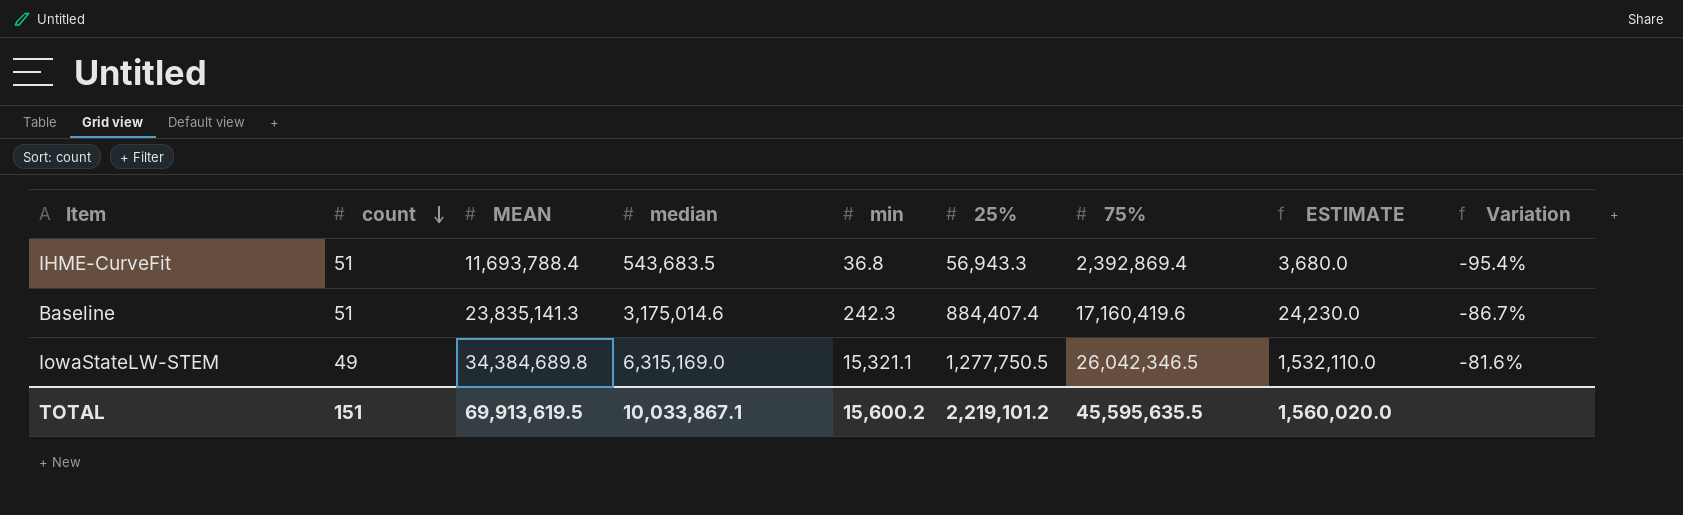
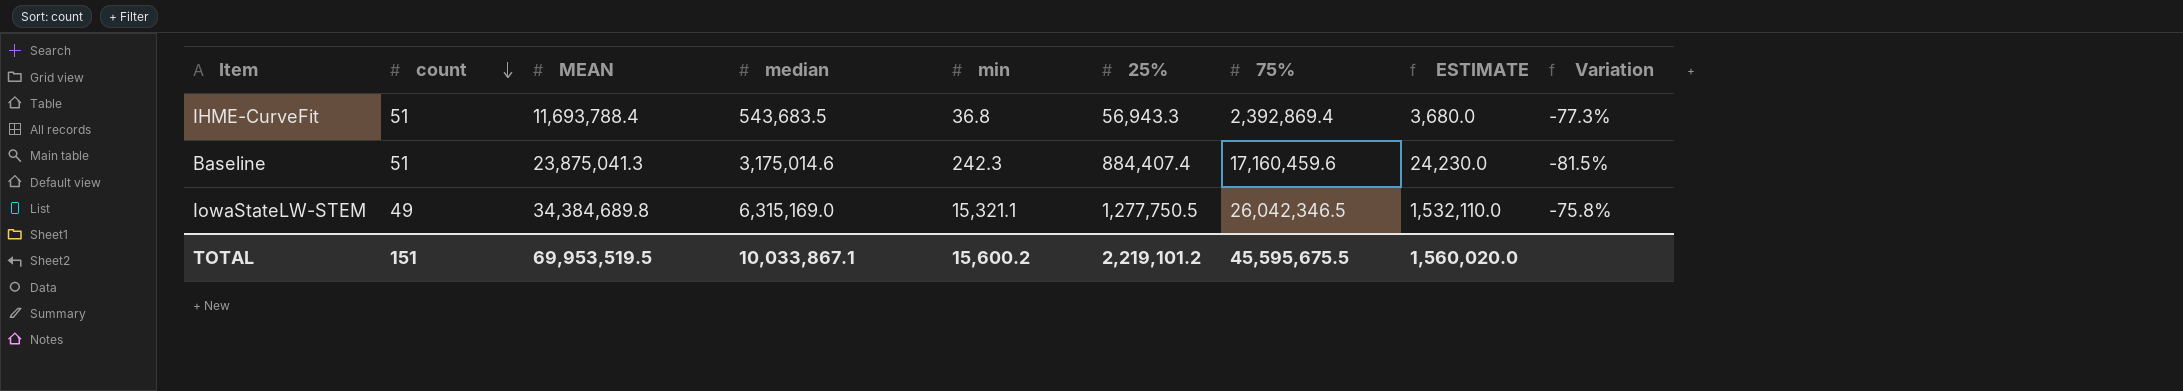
column Variation | formula: ([median] - [MEAN]) / [MEAN] -> ([median] - [75%]) / [75%]
Baseline | MEAN: 23,835,141.3 -> 23,875,041.3
Baseline | 75%: 17,160,419.6 -> 17,160,459.6
TOTAL | MEAN: 69,913,619.5 -> 69,953,519.5
TOTAL | 75%: 45,595,635.5 -> 45,595,675.5

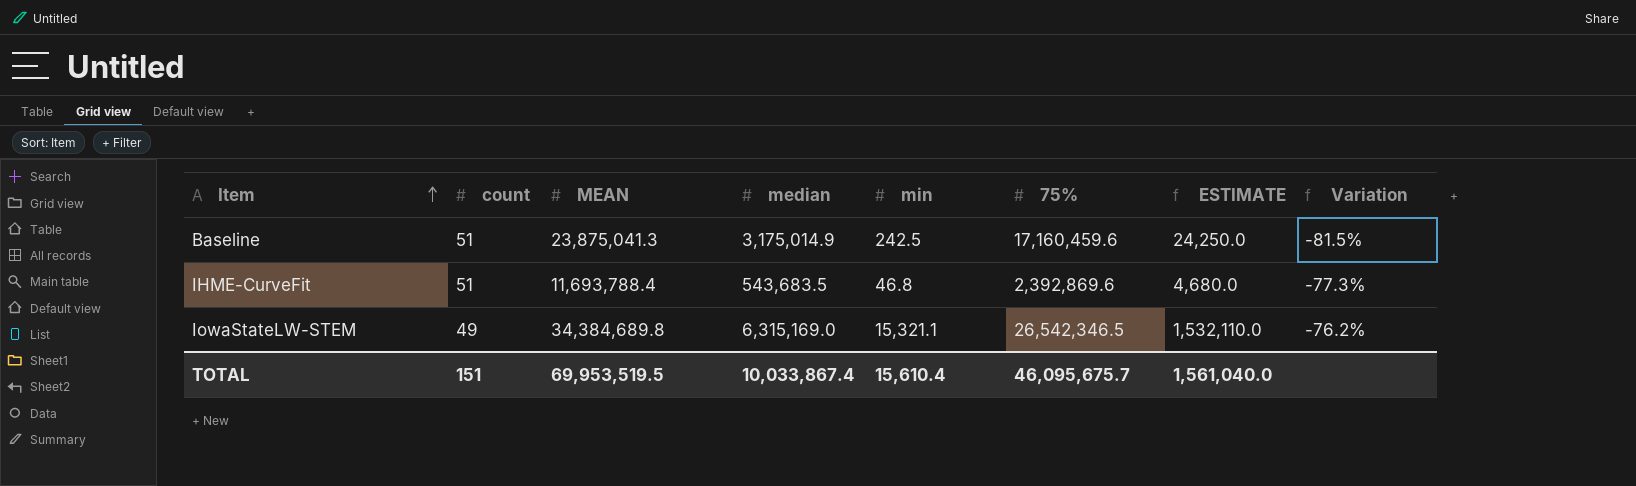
row order: count descending -> Item ascending
column 25% | position: 6 -> none
Baseline | median: 3,175,014.6 -> 3,175,014.9
Baseline | min: 242.3 -> 242.5
Baseline | ESTIMATE: 24,230.0 -> 24,250.0
IHME-CurveFit | min: 36.8 -> 46.8
IHME-CurveFit | 75%: 2,392,869.4 -> 2,392,869.6
IHME-CurveFit | ESTIMATE: 3,680.0 -> 4,680.0
IowaStateLW-STEM | 75%: 26,042,346.5 -> 26,542,346.5
IowaStateLW-STEM | Variation: -75.8% -> -76.2%
TOTAL | median: 10,033,867.1 -> 10,033,867.4
TOTAL | min: 15,600.2 -> 15,610.4
TOTAL | 75%: 45,595,675.5 -> 46,095,675.7
TOTAL | ESTIMATE: 1,560,020.0 -> 1,561,040.0

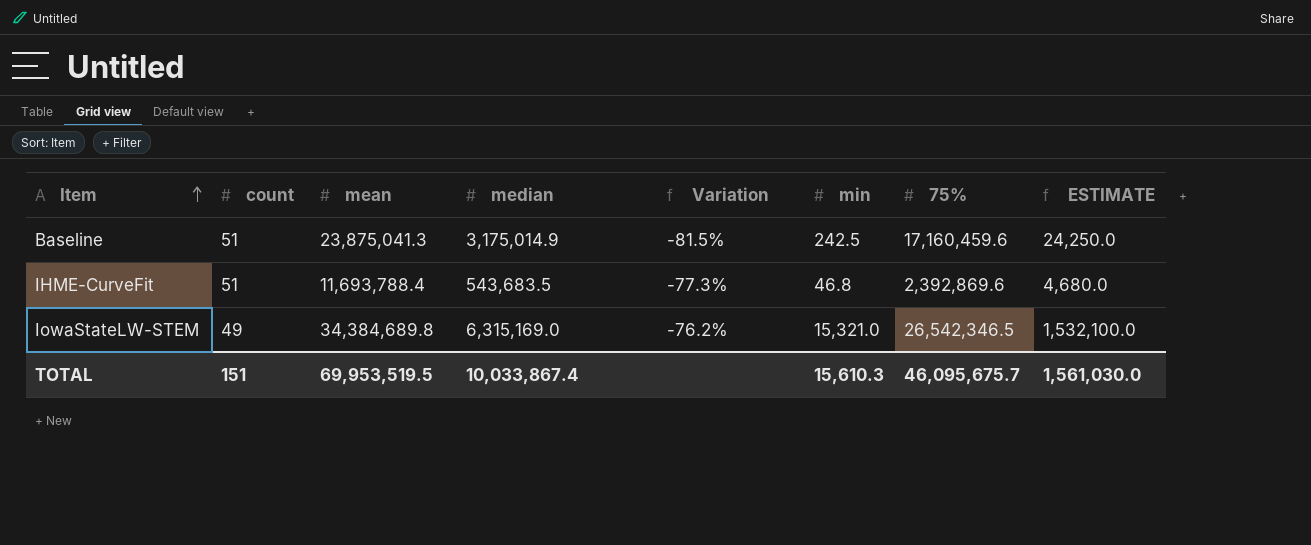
column name: MEAN -> mean
column Variation | position: 8 -> 5
IowaStateLW-STEM | min: 15,321.1 -> 15,321.0
IowaStateLW-STEM | ESTIMATE: 1,532,110.0 -> 1,532,100.0
TOTAL | min: 15,610.4 -> 15,610.3
TOTAL | ESTIMATE: 1,561,040.0 -> 1,561,030.0

